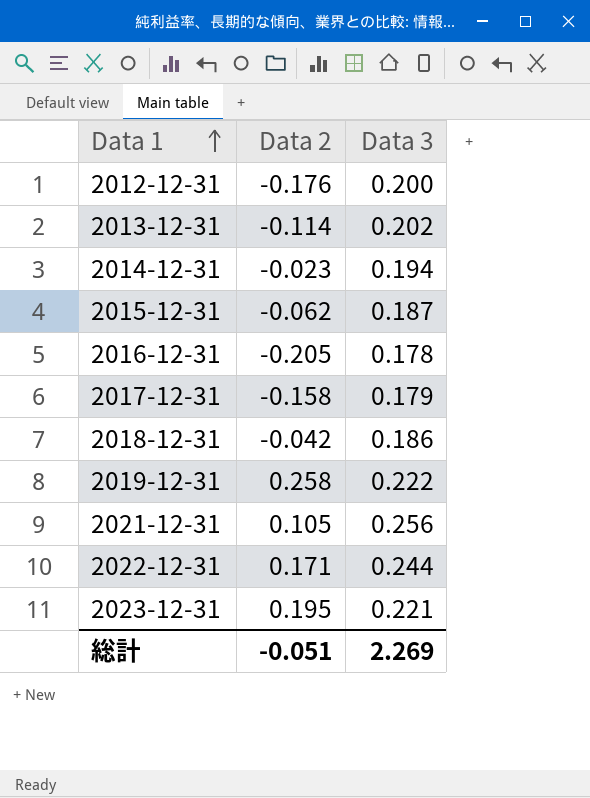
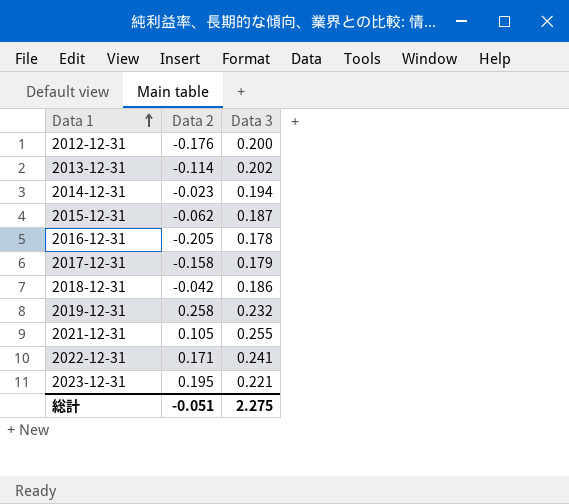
2019-12-31 | Data 3: 0.222 -> 0.232
2021-12-31 | Data 3: 0.256 -> 0.255
2022-12-31 | Data 3: 0.244 -> 0.241
総計 | Data 3: 2.269 -> 2.275

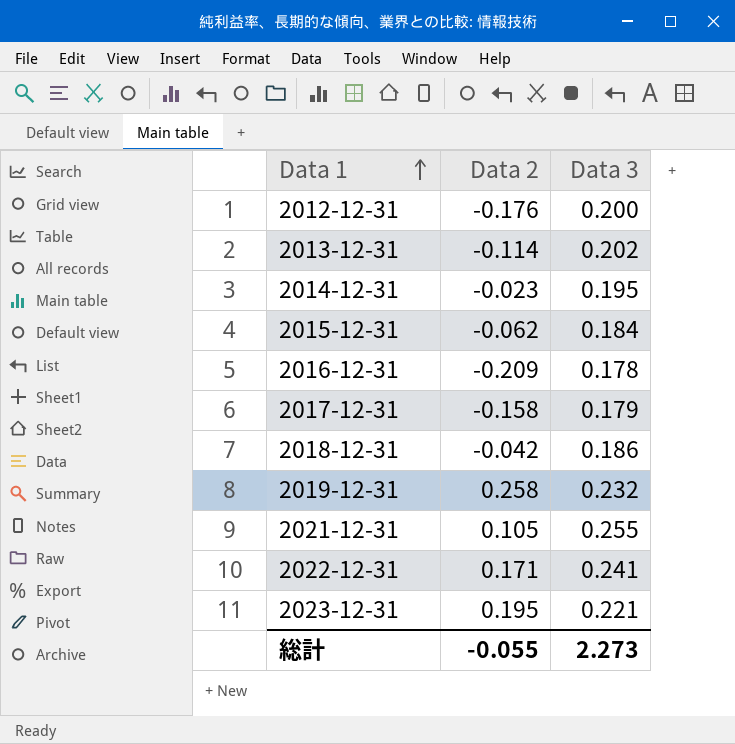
2014-12-31 | Data 3: 0.194 -> 0.195
2015-12-31 | Data 3: 0.187 -> 0.184
2016-12-31 | Data 2: -0.205 -> -0.209
総計 | Data 2: -0.051 -> -0.055
総計 | Data 3: 2.275 -> 2.273

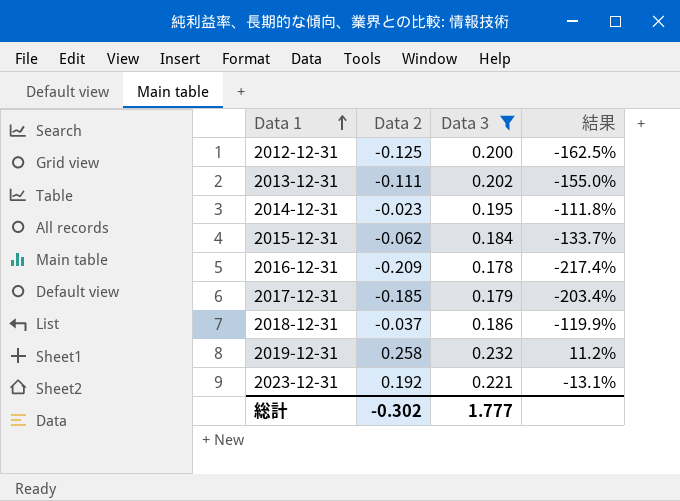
filter: none -> Data 3 <= 0.232
column 結果 | formula: none -> ([Data 2] - [Data 3]) / [Data 3]
2012-12-31 | Data 2: -0.176 -> -0.125
2013-12-31 | Data 2: -0.114 -> -0.111
2017-12-31 | Data 2: -0.158 -> -0.185
2018-12-31 | Data 2: -0.042 -> -0.037
2023-12-31 | Data 2: 0.195 -> 0.192
総計 | Data 2: -0.055 -> -0.302
総計 | Data 3: 2.273 -> 1.777

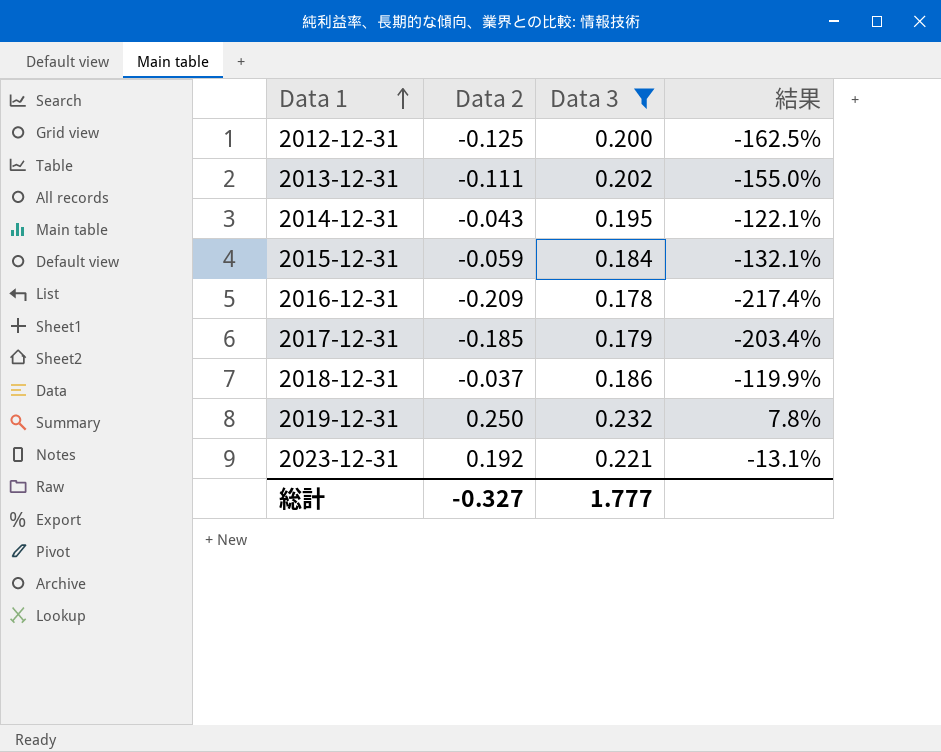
2014-12-31 | Data 2: -0.023 -> -0.043
2014-12-31 | 結果: -111.8% -> -122.1%
2015-12-31 | Data 2: -0.062 -> -0.059
2015-12-31 | 結果: -133.7% -> -132.1%
2019-12-31 | Data 2: 0.258 -> 0.250
2019-12-31 | 結果: 11.2% -> 7.8%
総計 | Data 2: -0.302 -> -0.327

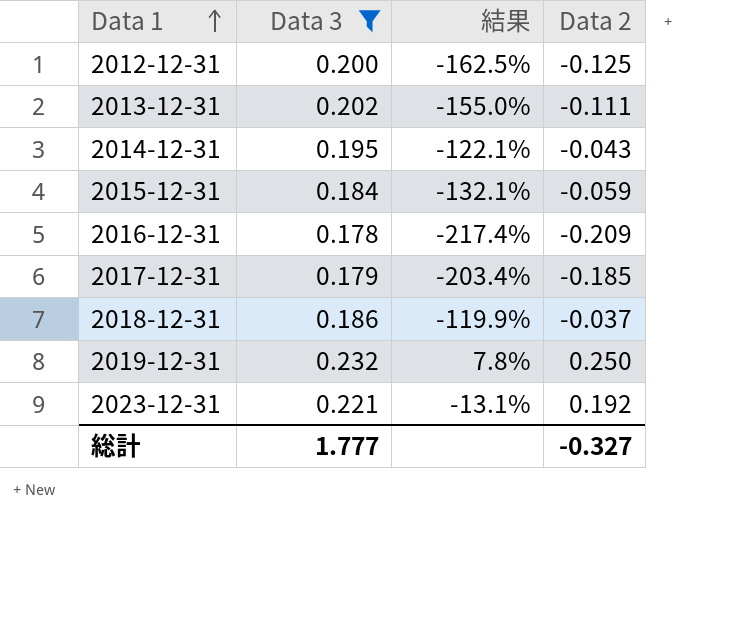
column Data 2 | position: 2 -> 4

